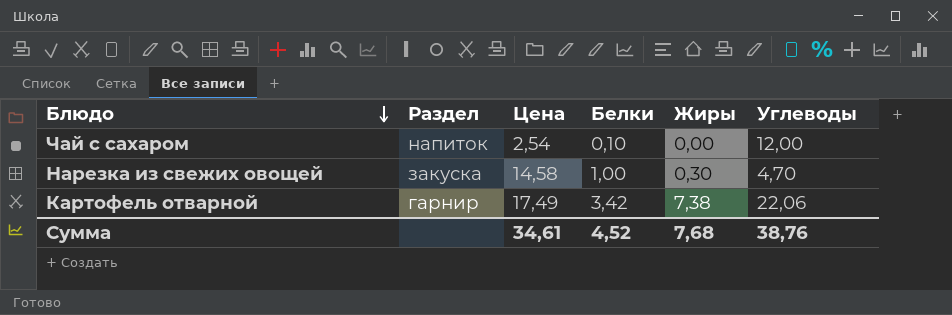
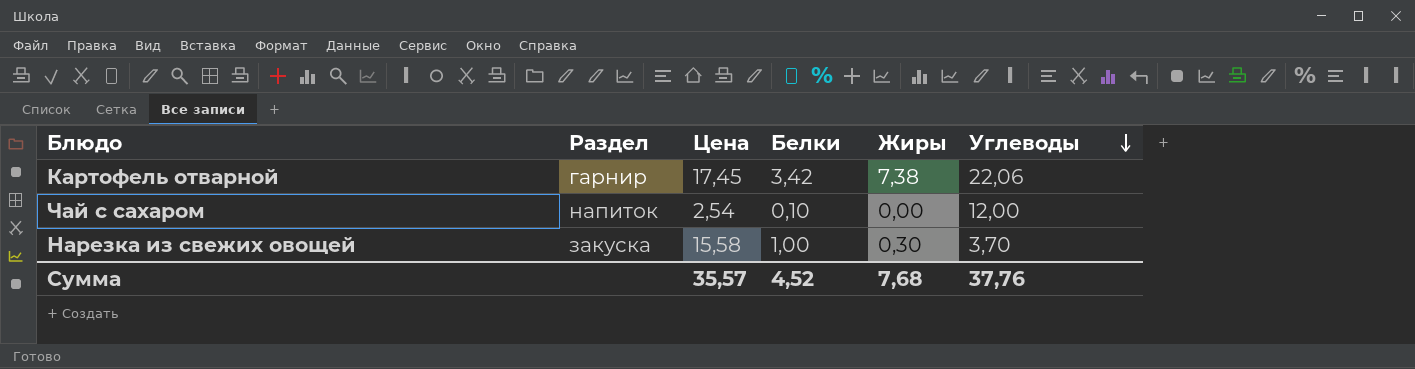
row order: Блюдо descending -> Углеводы descending
Картофель отварной | Цена: 17,49 -> 17,45
Нарезка из свежих овощей | Цена: 14,58 -> 15,58
Нарезка из свежих овощей | Углеводы: 4,70 -> 3,70
Сумма | Цена: 34,61 -> 35,57
Сумма | Углеводы: 38,76 -> 37,76

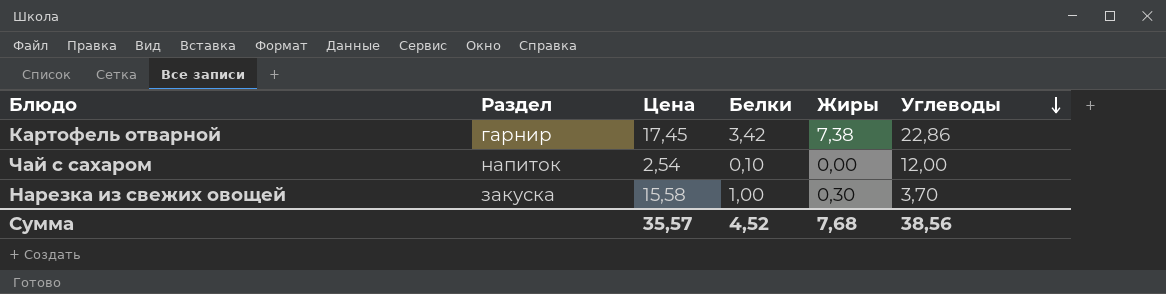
Картофель отварной | Углеводы: 22,06 -> 22,86
Сумма | Углеводы: 37,76 -> 38,56

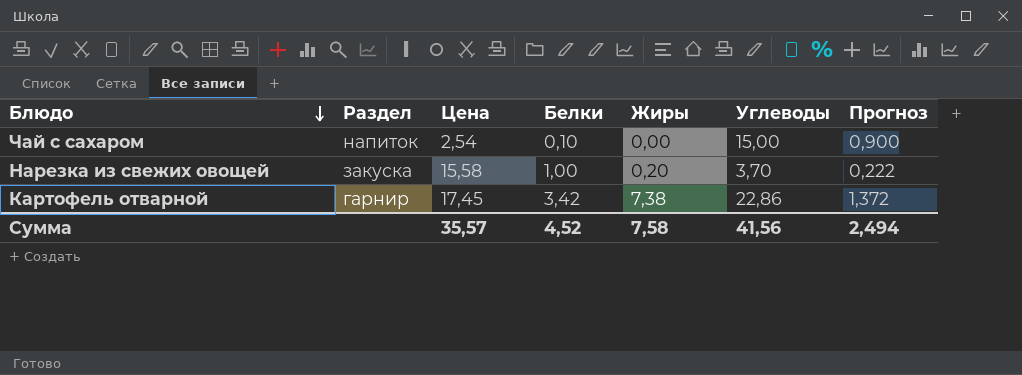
row order: Углеводы descending -> Блюдо descending
column Прогноз | formula: none -> [Углеводы] * 0,06
Чай с сахаром | Углеводы: 12,00 -> 15,00
Нарезка из свежих овощей | Жиры: 0,30 -> 0,20
Сумма | Жиры: 7,68 -> 7,58
Сумма | Углеводы: 38,56 -> 41,56

